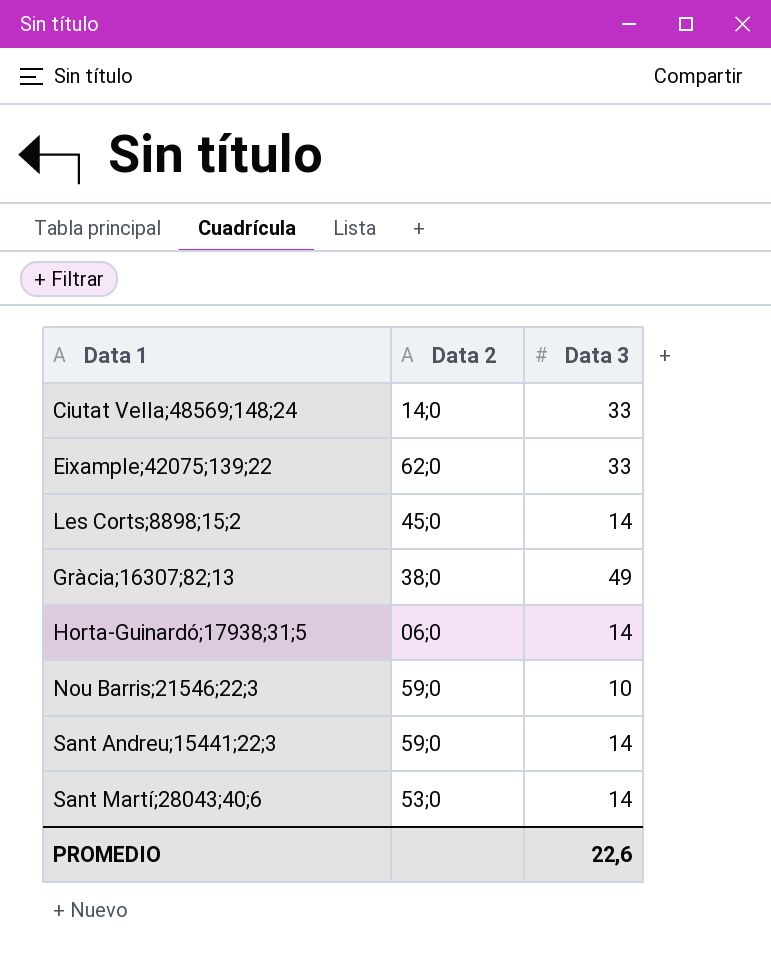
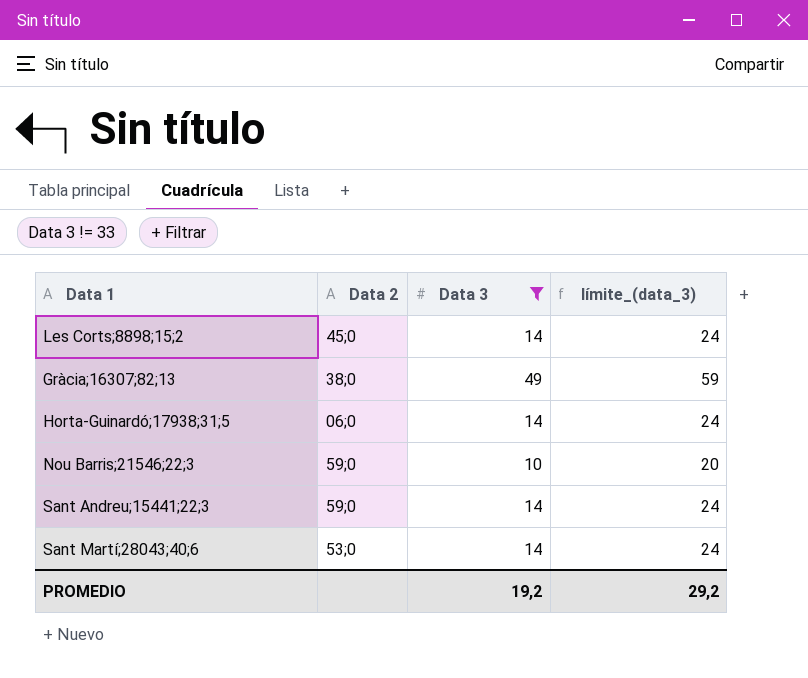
filter: none -> Data 3 != 33
column límite_(data_3) | formula: none -> [Data 3] + 10
PROMEDIO | Data 3: 22,6 -> 19,2

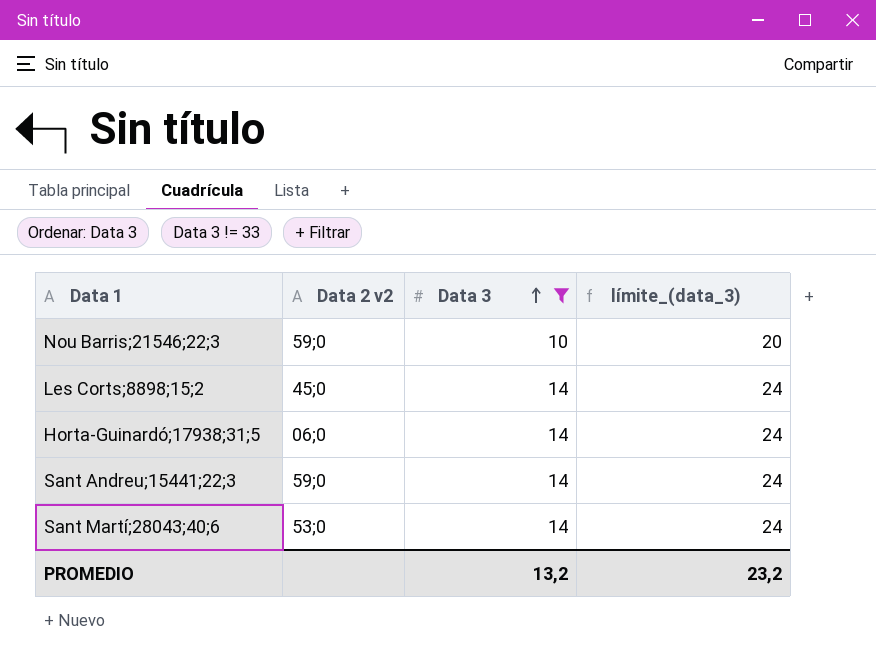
row order: none -> Data 3 ascending
column name: Data 2 -> Data 2 v2
row Gràcia;16307;82;13: 38;0 | 49 | 59 -> none
PROMEDIO | Data 3: 19,2 -> 13,2
PROMEDIO | límite_(data_3): 29,2 -> 23,2

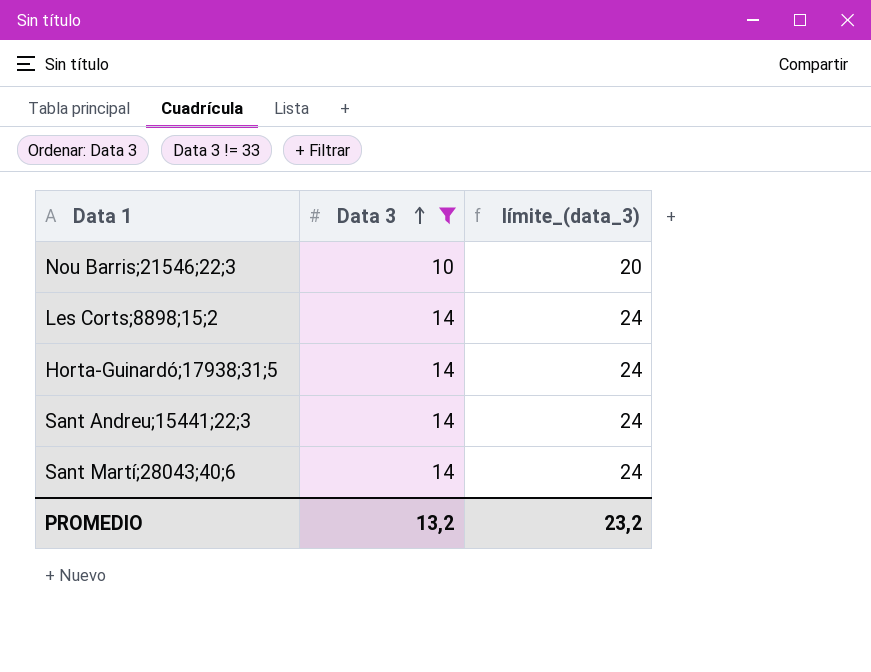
column Data 2 v2 | position: 2 -> none

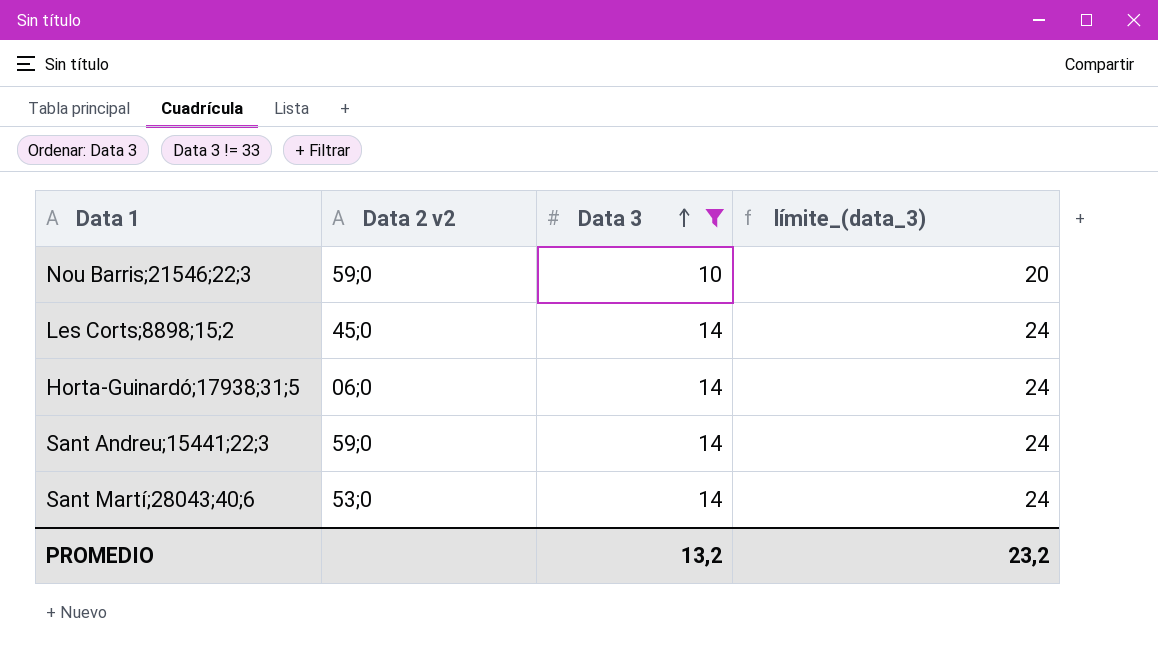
column Data 2 v2 | position: none -> 2

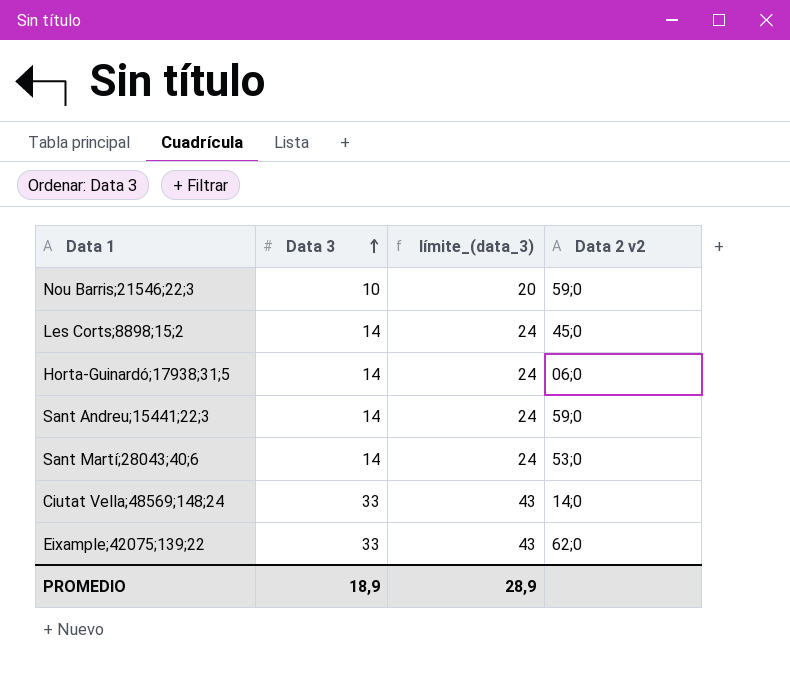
filter: Data 3 != 33 -> none
column Data 2 v2 | position: 2 -> 4
PROMEDIO | Data 3: 13,2 -> 18,9
PROMEDIO | límite_(data_3): 23,2 -> 28,9

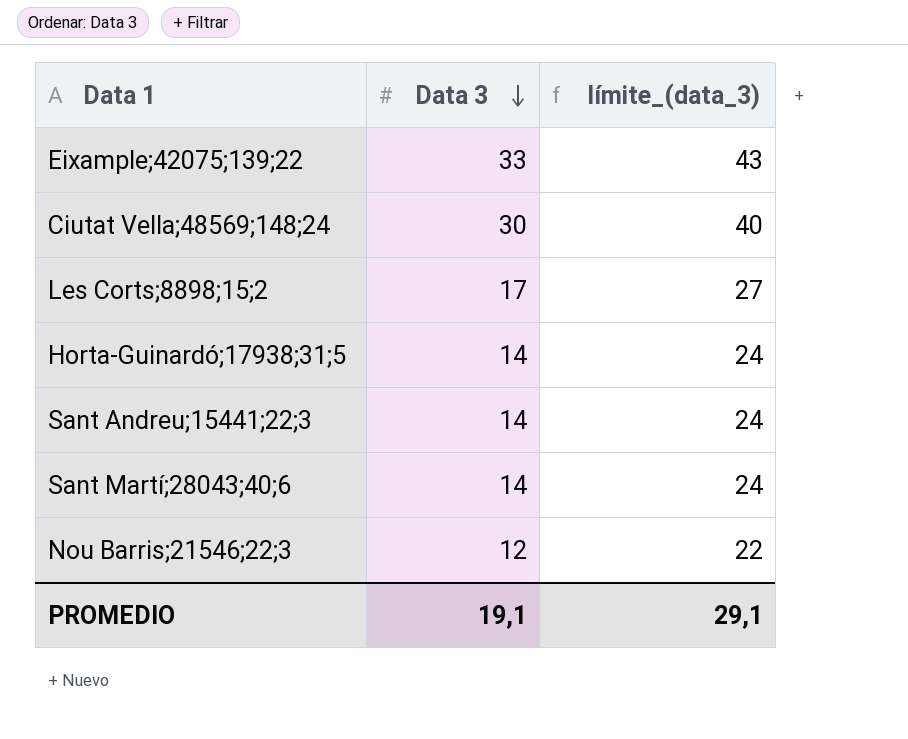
row order: Data 3 ascending -> Data 3 descending
column Data 2 v2 | position: 4 -> none
Ciutat Vella;48569;148;24 | Data 3: 33 -> 30
Ciutat Vella;48569;148;24 | límite_(data_3): 43 -> 40
Les Corts;8898;15;2 | Data 3: 14 -> 17
Les Corts;8898;15;2 | límite_(data_3): 24 -> 27
Nou Barris;21546;22;3 | Data 3: 10 -> 12
Nou Barris;21546;22;3 | límite_(data_3): 20 -> 22
PROMEDIO | Data 3: 18,9 -> 19,1
PROMEDIO | límite_(data_3): 28,9 -> 29,1

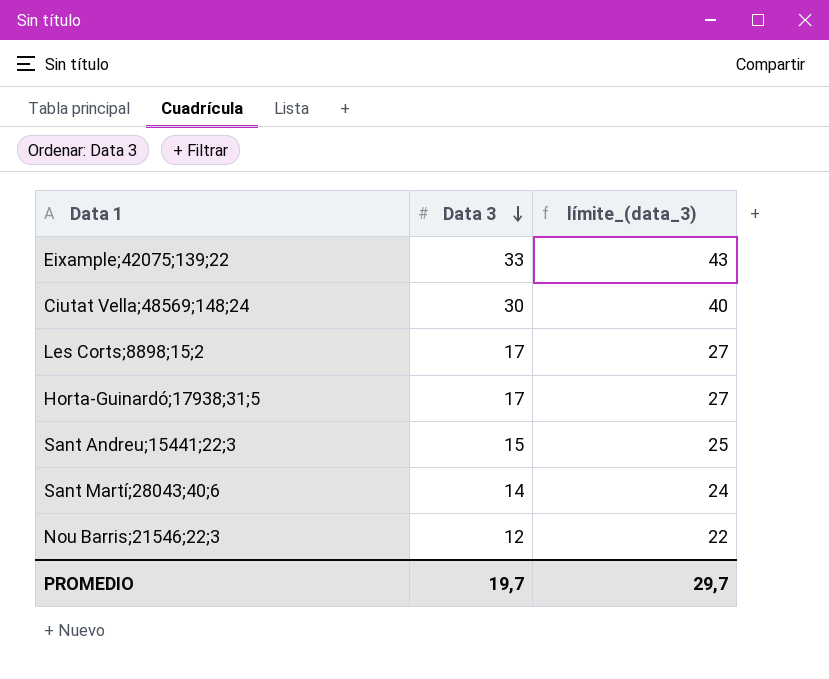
Horta-Guinardó;17938;31;5 | Data 3: 14 -> 17
Horta-Guinardó;17938;31;5 | límite_(data_3): 24 -> 27
Sant Andreu;15441;22;3 | Data 3: 14 -> 15
Sant Andreu;15441;22;3 | límite_(data_3): 24 -> 25
PROMEDIO | Data 3: 19,1 -> 19,7
PROMEDIO | límite_(data_3): 29,1 -> 29,7

